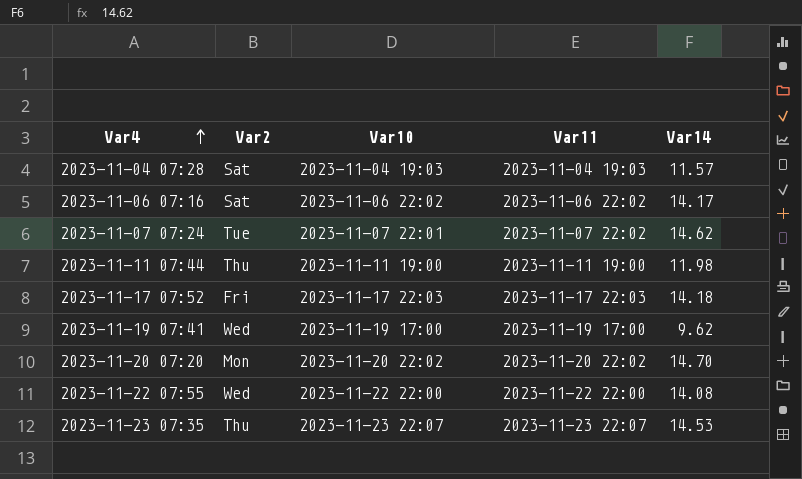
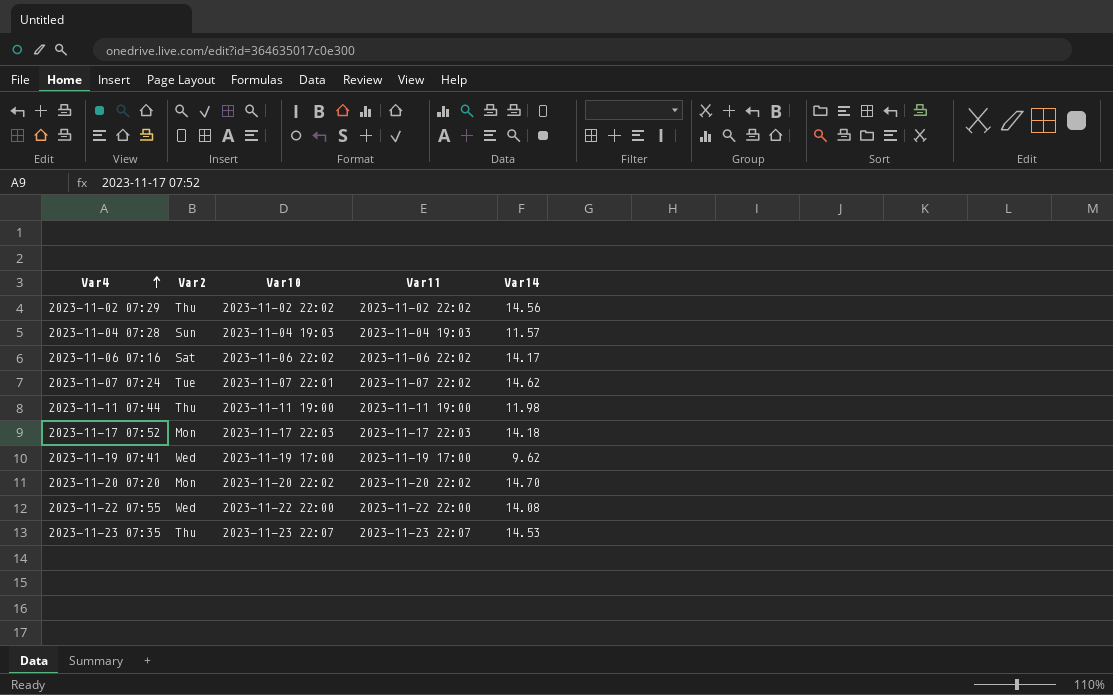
row 2023-11-02 07:29: none -> Thu | 2023-11-02 22:02 | 2023-11-02 22:02 | 14.56
2023-11-04 07:28 | Var2: Sat -> Sun
2023-11-17 07:52 | Var2: Fri -> Mon

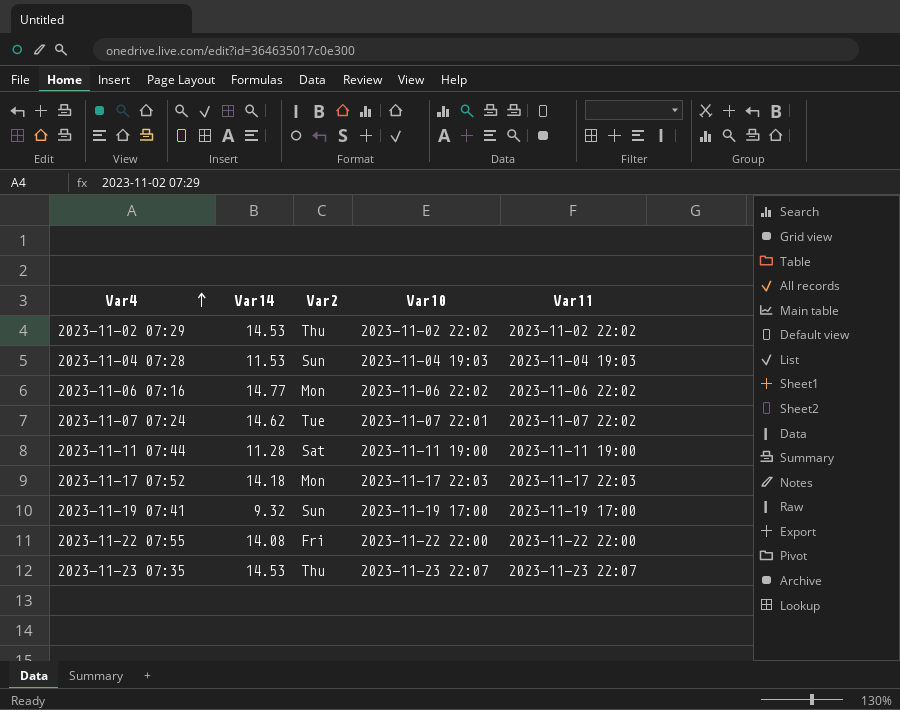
column Var14 | position: 5 -> 2
row 2023-11-20 07:20: Mon | 2023-11-20 22:02 | 2023-11-20 22:02 | 14.70 -> none
2023-11-02 07:29 | Var14: 14.56 -> 14.53
2023-11-04 07:28 | Var14: 11.57 -> 11.53
2023-11-06 07:16 | Var14: 14.17 -> 14.77
2023-11-06 07:16 | Var2: Sat -> Mon
2023-11-11 07:44 | Var14: 11.98 -> 11.28
2023-11-11 07:44 | Var2: Thu -> Sat
2023-11-19 07:41 | Var14: 9.62 -> 9.32
2023-11-19 07:41 | Var2: Wed -> Sun
2023-11-22 07:55 | Var2: Wed -> Fri

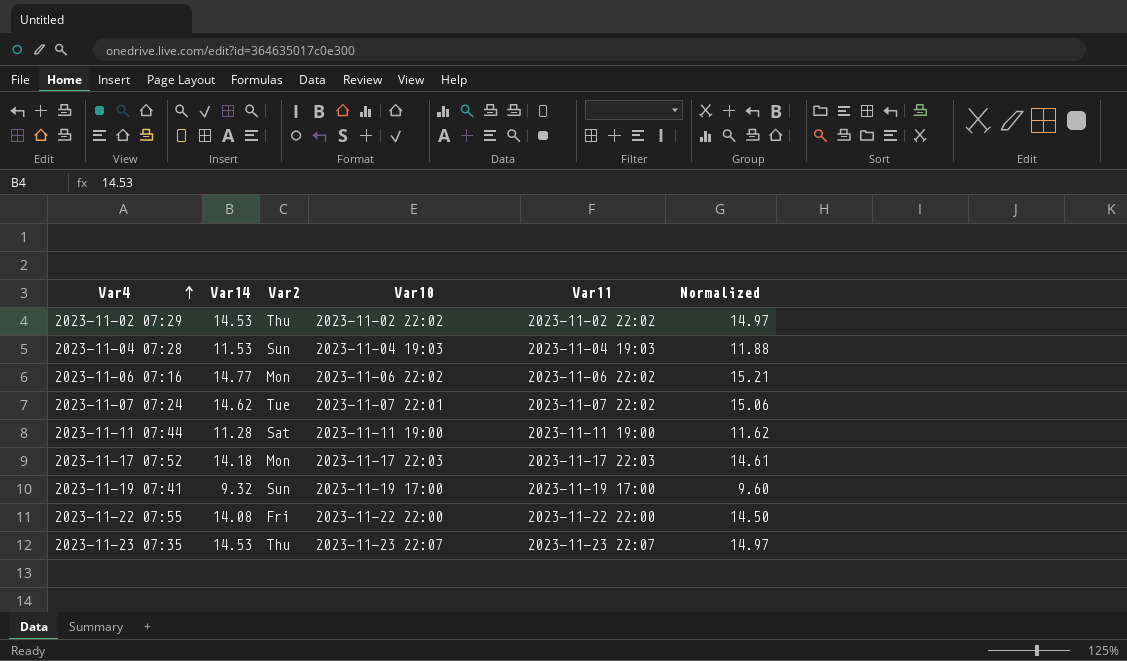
column Normalized | formula: none -> [Var14] * 1.03

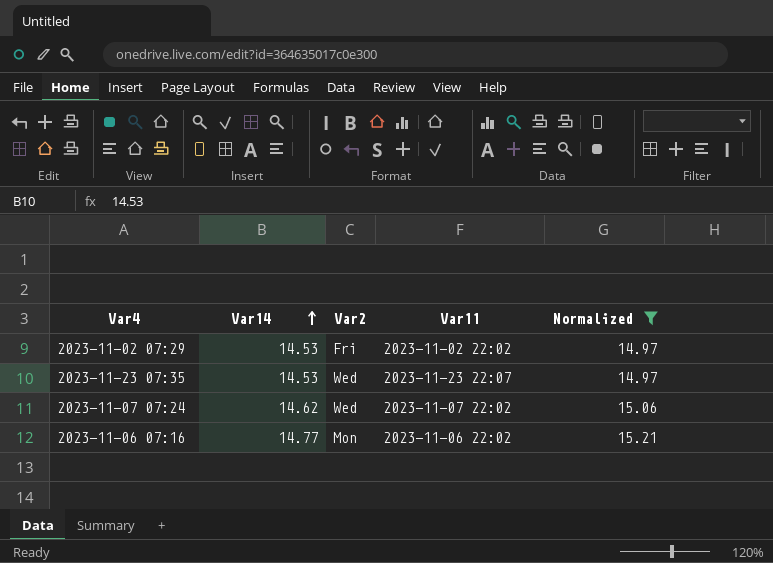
filter: none -> Normalized >= 14.97
row order: Var4 ascending -> Var14 ascending
column Var10 | position: 4 -> none
2023-11-02 07:29 | Var2: Thu -> Fri
2023-11-23 07:35 | Var2: Thu -> Wed
2023-11-07 07:24 | Var2: Tue -> Wed

